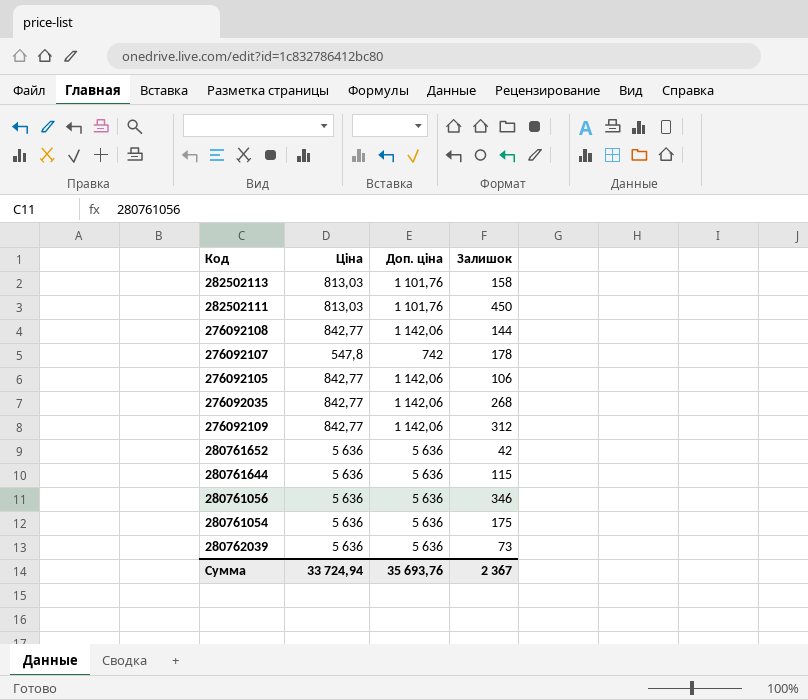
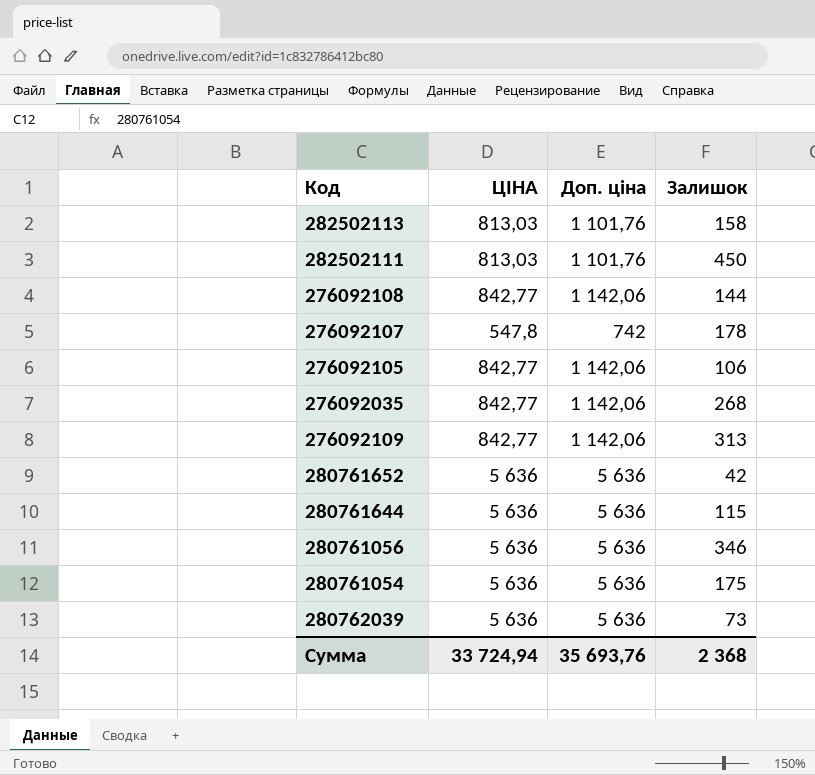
column name: Ціна -> ЦІНА
276092109 | Залишок: 312 -> 313
Сумма | Залишок: 2 367 -> 2 368

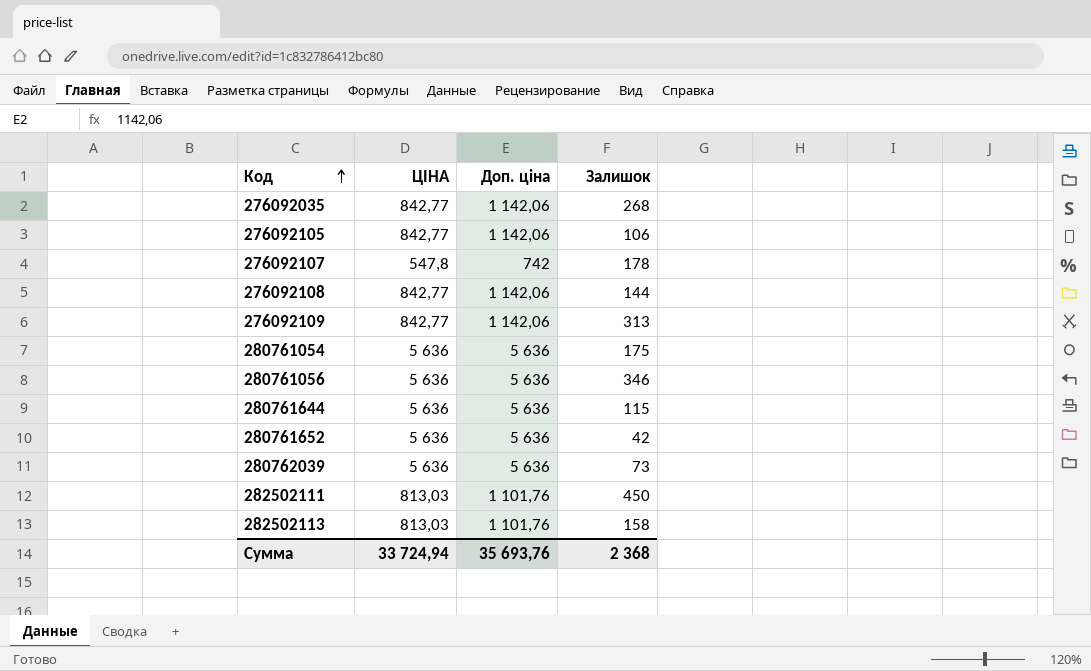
row order: none -> Код ascending

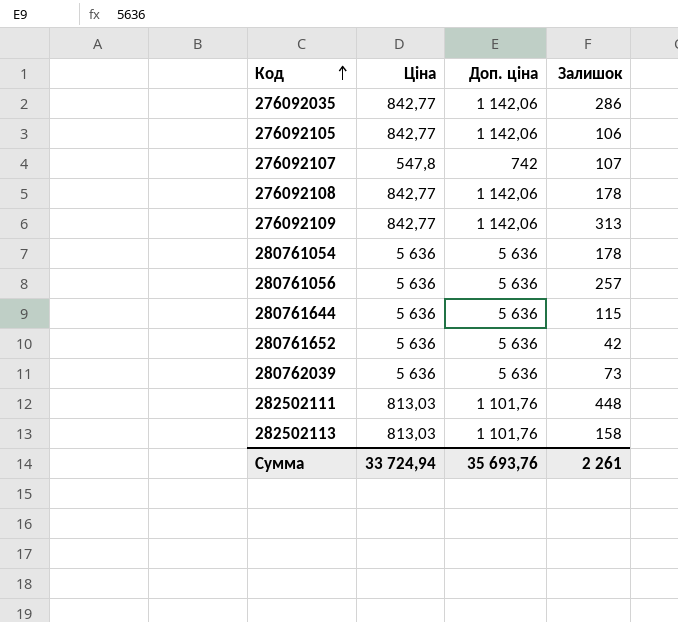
column name: ЦІНА -> Ціна
276092035 | Залишок: 268 -> 286
276092107 | Залишок: 178 -> 107
276092108 | Залишок: 144 -> 178
280761054 | Залишок: 175 -> 178
280761056 | Залишок: 346 -> 257
282502111 | Залишок: 450 -> 448
Сумма | Залишок: 2 368 -> 2 261

